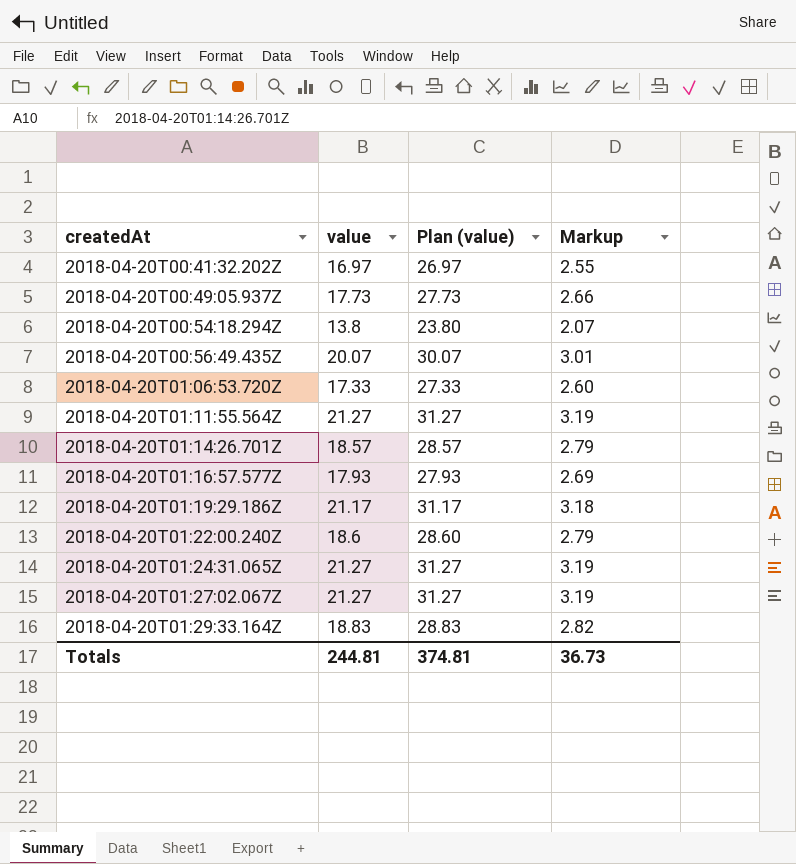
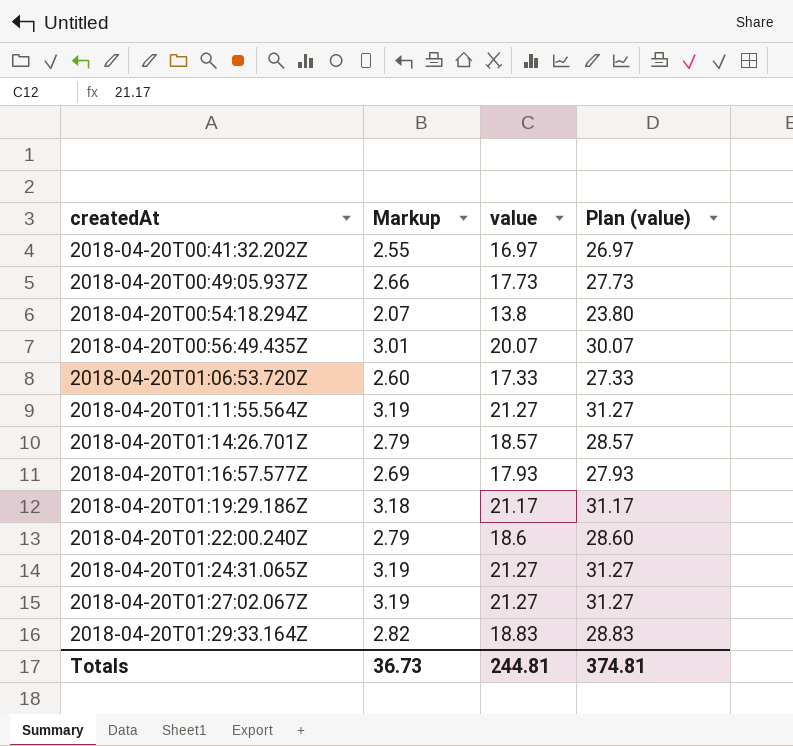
column Markup | position: 4 -> 2

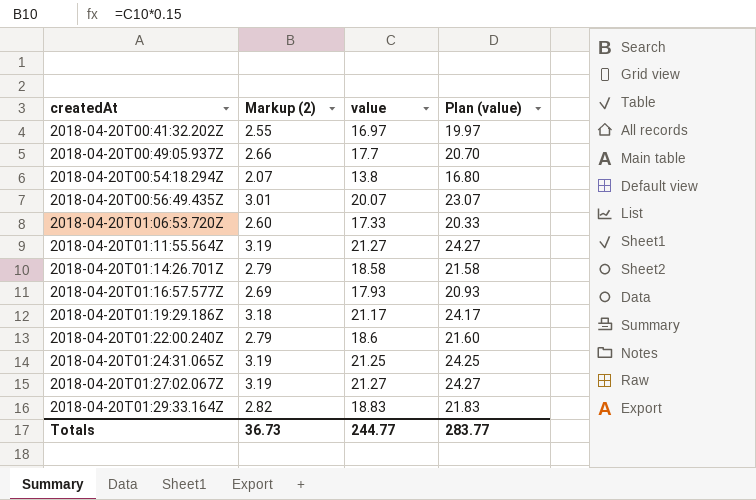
column name: Markup -> Markup (2)
column Plan (value) | formula: [value] + 10 -> [value] + 3
2018-04-20T00:49:05.937Z | value: 17.73 -> 17.7
2018-04-20T01:14:26.701Z | value: 18.57 -> 18.58
2018-04-20T01:24:31.065Z | value: 21.27 -> 21.25
Totals | value: 244.81 -> 244.77
Totals | Plan (value): 374.81 -> 283.77

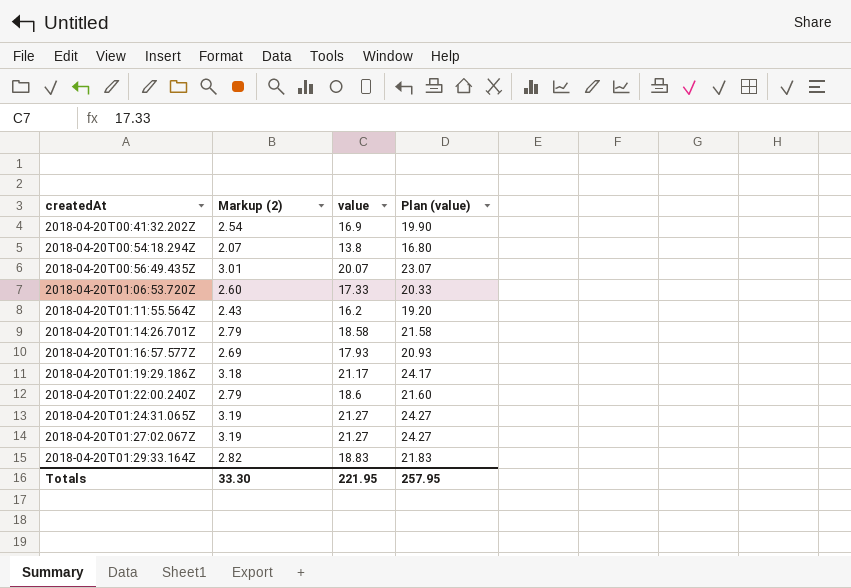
row 2018-04-20T00:49:05.937Z: 2.66 | 17.7 | 20.70 -> none
2018-04-20T00:41:32.202Z | Markup (2): 2.55 -> 2.54
2018-04-20T00:41:32.202Z | value: 16.97 -> 16.9
2018-04-20T00:41:32.202Z | Plan (value): 19.97 -> 19.90
2018-04-20T01:11:55.564Z | Markup (2): 3.19 -> 2.43
2018-04-20T01:11:55.564Z | value: 21.27 -> 16.2
2018-04-20T01:11:55.564Z | Plan (value): 24.27 -> 19.20
2018-04-20T01:24:31.065Z | value: 21.25 -> 21.27
2018-04-20T01:24:31.065Z | Plan (value): 24.25 -> 24.27
Totals | Markup (2): 36.73 -> 33.30
Totals | value: 244.77 -> 221.95
Totals | Plan (value): 283.77 -> 257.95

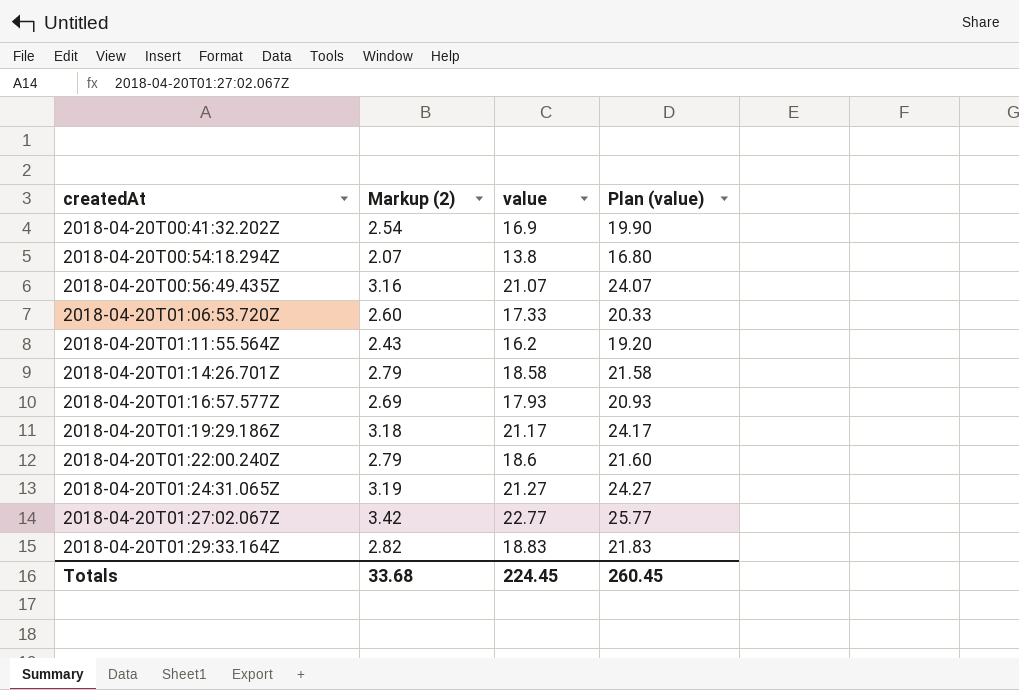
2018-04-20T00:56:49.435Z | Markup (2): 3.01 -> 3.16
2018-04-20T00:56:49.435Z | value: 20.07 -> 21.07
2018-04-20T00:56:49.435Z | Plan (value): 23.07 -> 24.07
2018-04-20T01:27:02.067Z | Markup (2): 3.19 -> 3.42
2018-04-20T01:27:02.067Z | value: 21.27 -> 22.77
2018-04-20T01:27:02.067Z | Plan (value): 24.27 -> 25.77
Totals | Markup (2): 33.30 -> 33.68
Totals | value: 221.95 -> 224.45
Totals | Plan (value): 257.95 -> 260.45

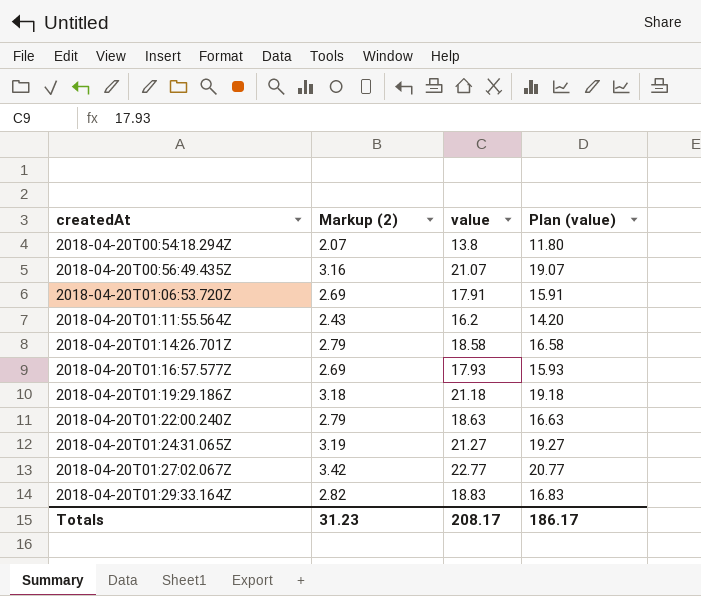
column Plan (value) | formula: [value] + 3 -> [value] - 2
row 2018-04-20T00:41:32.202Z: 2.54 | 16.9 | 19.90 -> none
2018-04-20T01:06:53.720Z | Markup (2): 2.60 -> 2.69
2018-04-20T01:06:53.720Z | value: 17.33 -> 17.91
2018-04-20T01:19:29.186Z | value: 21.17 -> 21.18
2018-04-20T01:22:00.240Z | value: 18.6 -> 18.63
Totals | Markup (2): 33.68 -> 31.23
Totals | value: 224.45 -> 208.17
Totals | Plan (value): 260.45 -> 186.17

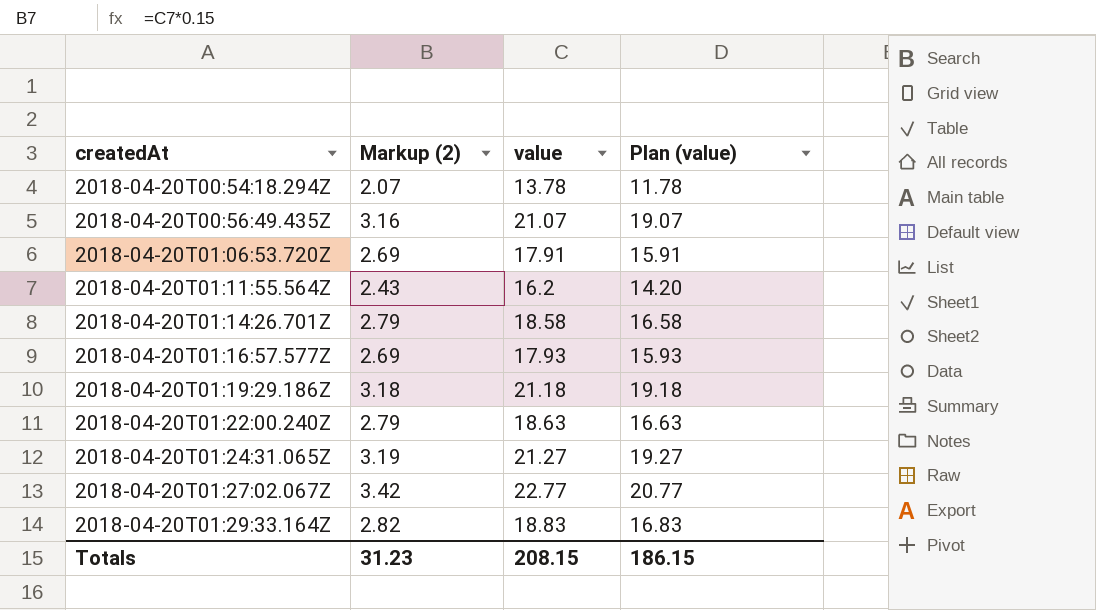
2018-04-20T00:54:18.294Z | value: 13.8 -> 13.78
2018-04-20T00:54:18.294Z | Plan (value): 11.80 -> 11.78
Totals | value: 208.17 -> 208.15
Totals | Plan (value): 186.17 -> 186.15

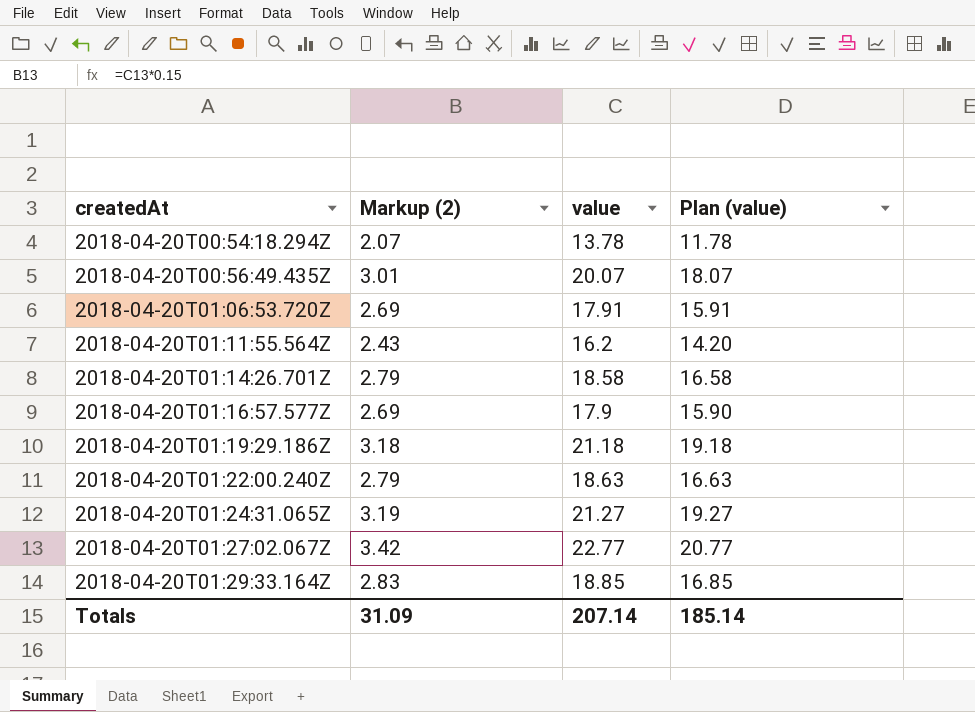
2018-04-20T00:56:49.435Z | Markup (2): 3.16 -> 3.01
2018-04-20T00:56:49.435Z | value: 21.07 -> 20.07
2018-04-20T00:56:49.435Z | Plan (value): 19.07 -> 18.07
2018-04-20T01:16:57.577Z | value: 17.93 -> 17.9
2018-04-20T01:16:57.577Z | Plan (value): 15.93 -> 15.90
2018-04-20T01:29:33.164Z | Markup (2): 2.82 -> 2.83
2018-04-20T01:29:33.164Z | value: 18.83 -> 18.85
2018-04-20T01:29:33.164Z | Plan (value): 16.83 -> 16.85
Totals | Markup (2): 31.23 -> 31.09
Totals | value: 208.15 -> 207.14
Totals | Plan (value): 186.15 -> 185.14

